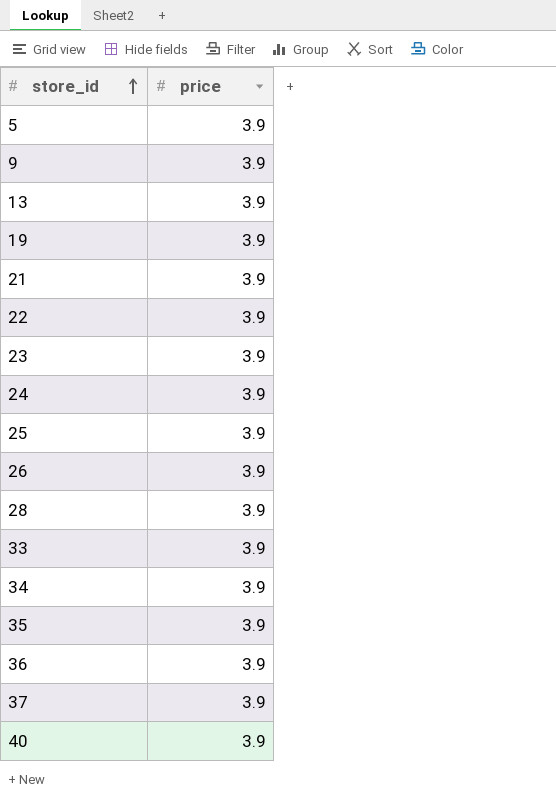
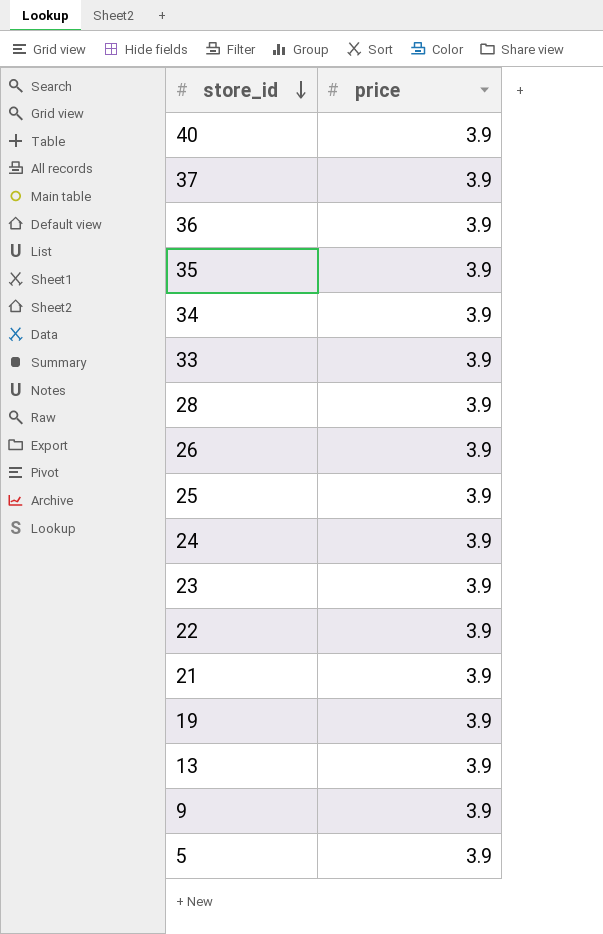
row order: store_id ascending -> store_id descending

